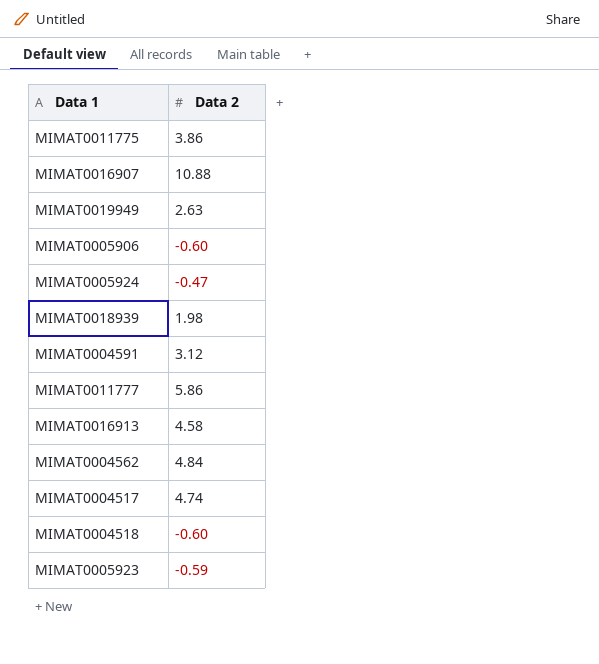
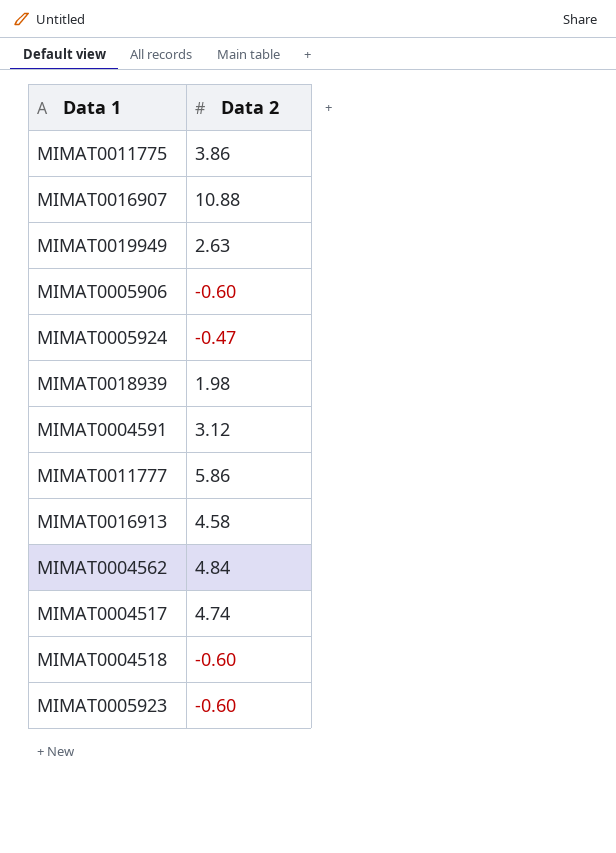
MIMAT0005923 | Data 2: -0.59 -> -0.60

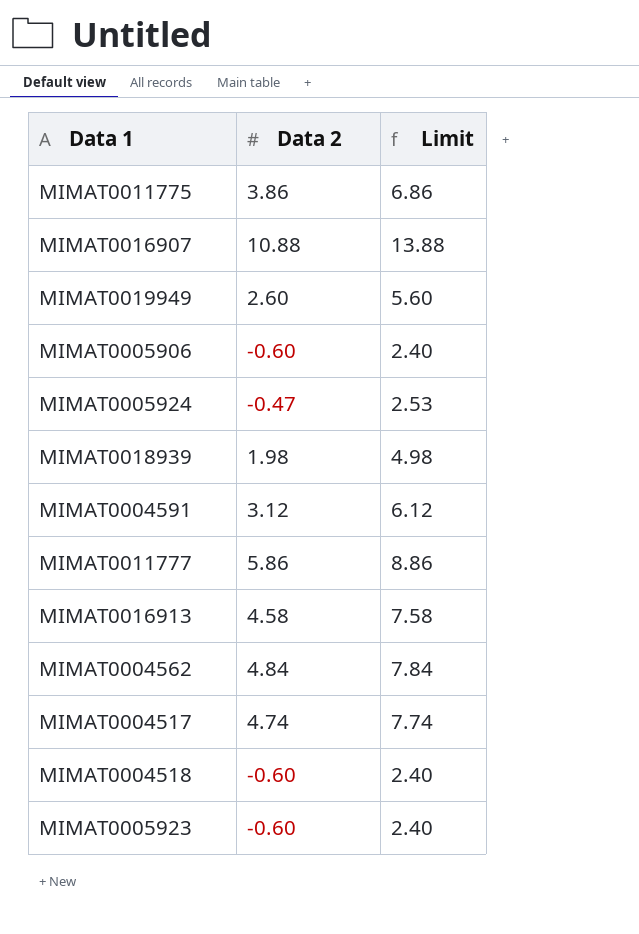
column Limit | formula: none -> [Data 2] + 3
MIMAT0019949 | Data 2: 2.63 -> 2.60

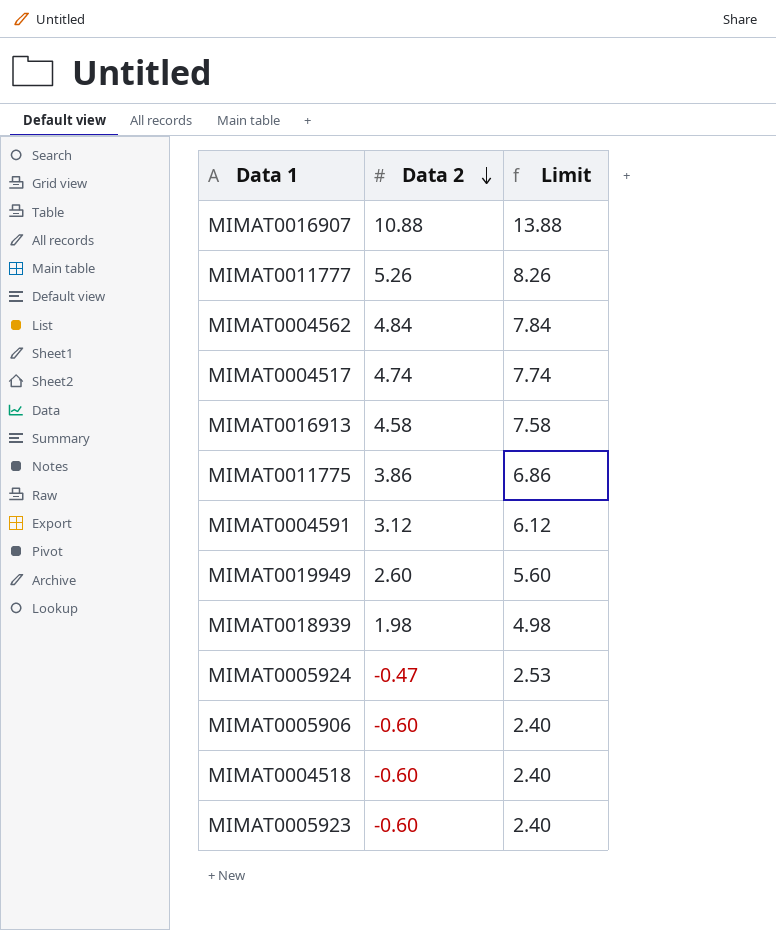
row order: none -> Data 2 descending
MIMAT0011777 | Data 2: 5.86 -> 5.26
MIMAT0011777 | Limit: 8.86 -> 8.26

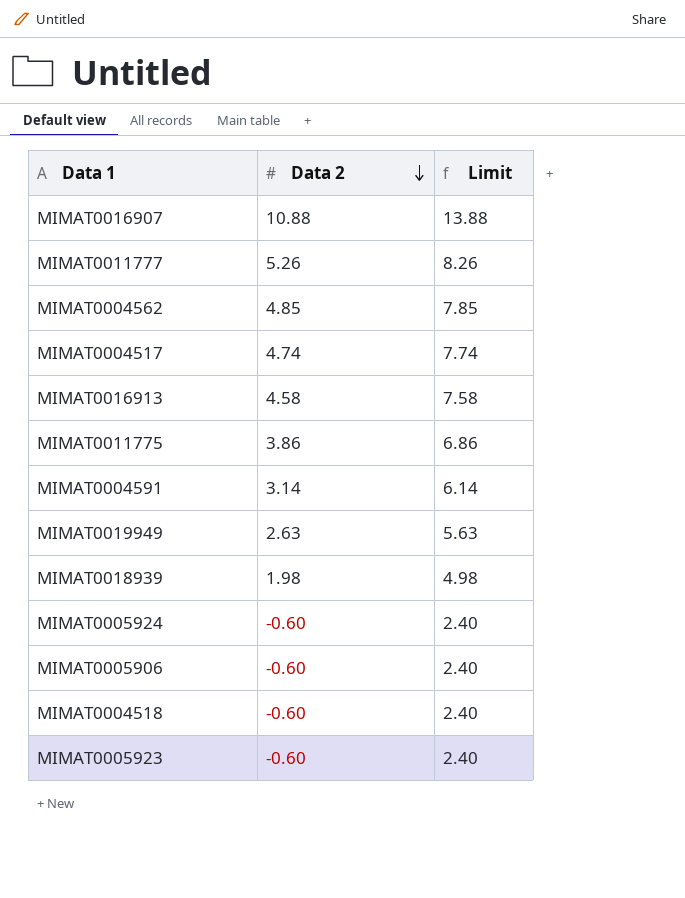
MIMAT0004562 | Data 2: 4.84 -> 4.85
MIMAT0004562 | Limit: 7.84 -> 7.85
MIMAT0004591 | Data 2: 3.12 -> 3.14
MIMAT0004591 | Limit: 6.12 -> 6.14
MIMAT0019949 | Data 2: 2.60 -> 2.63
MIMAT0019949 | Limit: 5.60 -> 5.63
MIMAT0005924 | Data 2: -0.47 -> -0.60
MIMAT0005924 | Limit: 2.53 -> 2.40

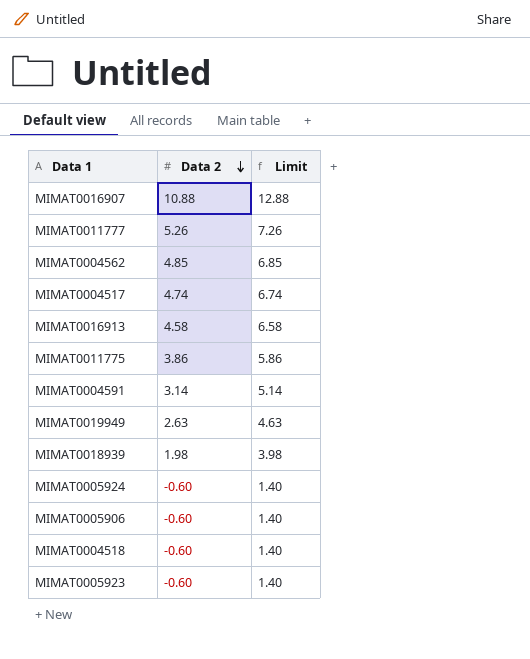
column Limit | formula: [Data 2] + 3 -> [Data 2] + 2

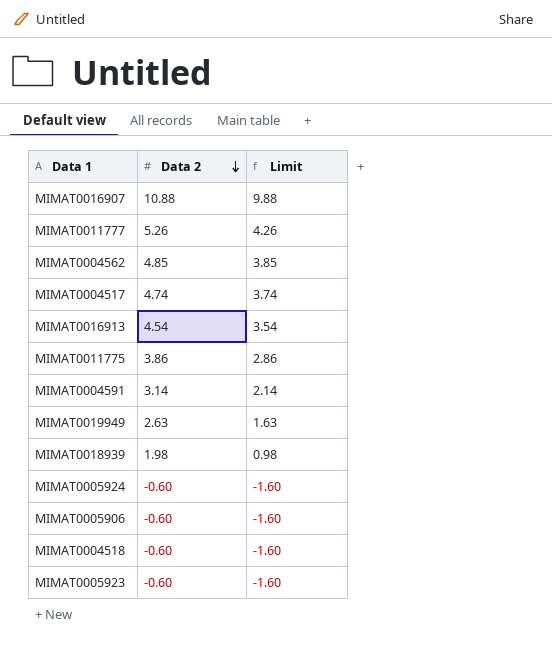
column Limit | formula: [Data 2] + 2 -> [Data 2] - 1
MIMAT0016913 | Data 2: 4.58 -> 4.54

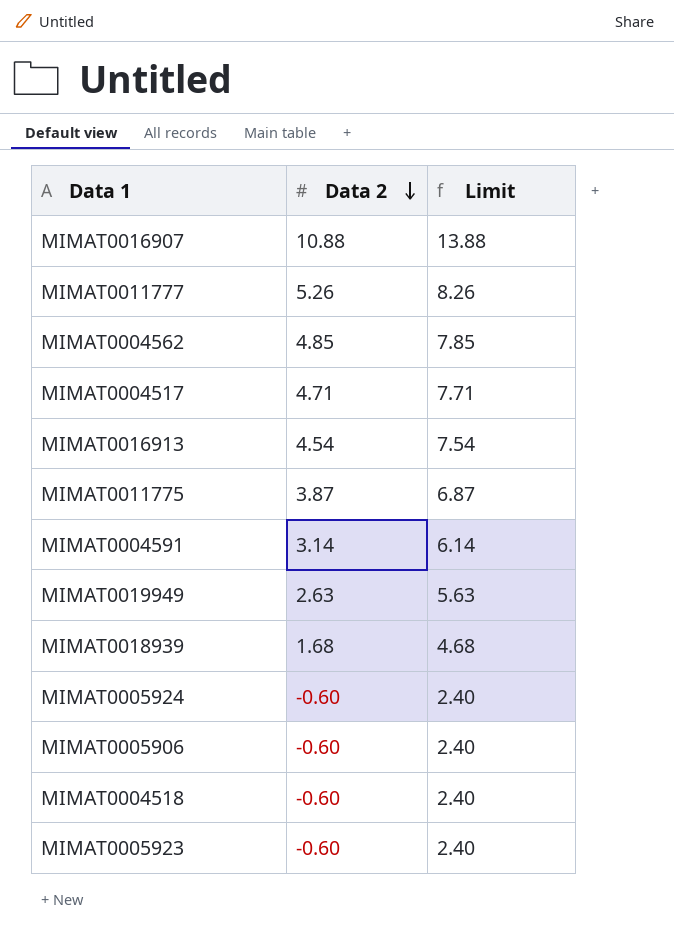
column Limit | formula: [Data 2] - 1 -> [Data 2] + 3
MIMAT0004517 | Data 2: 4.74 -> 4.71
MIMAT0011775 | Data 2: 3.86 -> 3.87
MIMAT0018939 | Data 2: 1.98 -> 1.68

